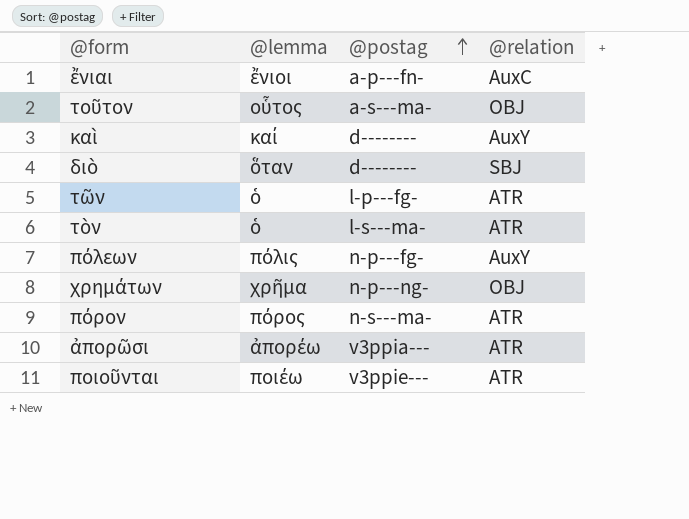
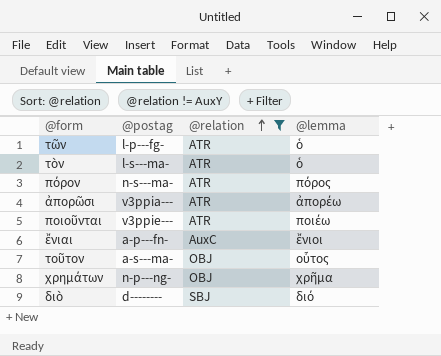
filter: none -> @relation != AuxY
row order: @postag ascending -> @relation ascending
column @lemma | position: 2 -> 4
διὸ | @lemma: ὅταν -> διό

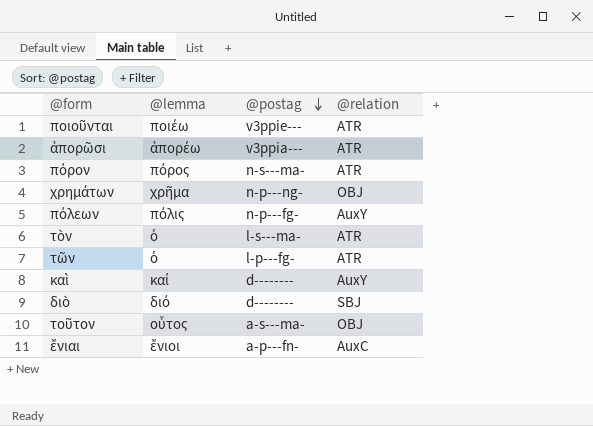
filter: @relation != AuxY -> none
row order: @relation ascending -> @postag descending
column @lemma | position: 4 -> 2

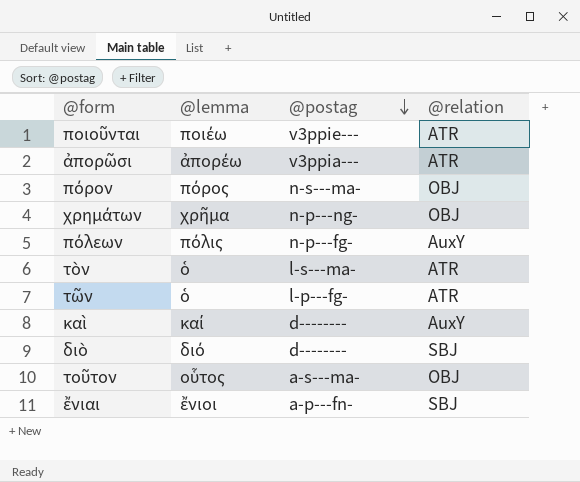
πόρον | @relation: ATR -> OBJ
ἔνιαι | @relation: AuxC -> SBJ

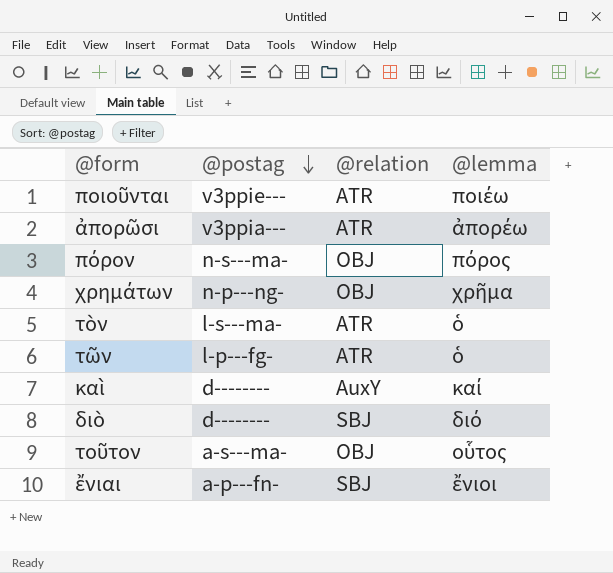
column @lemma | position: 2 -> 4
row πόλεων: πόλις | n-p---fg- | AuxY -> none

